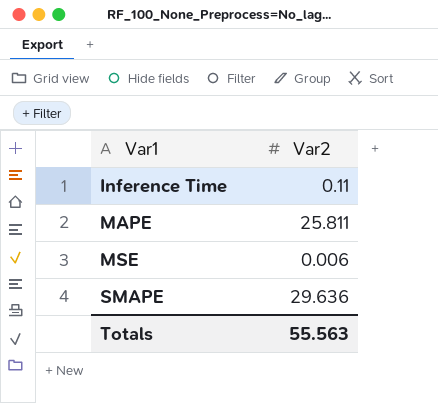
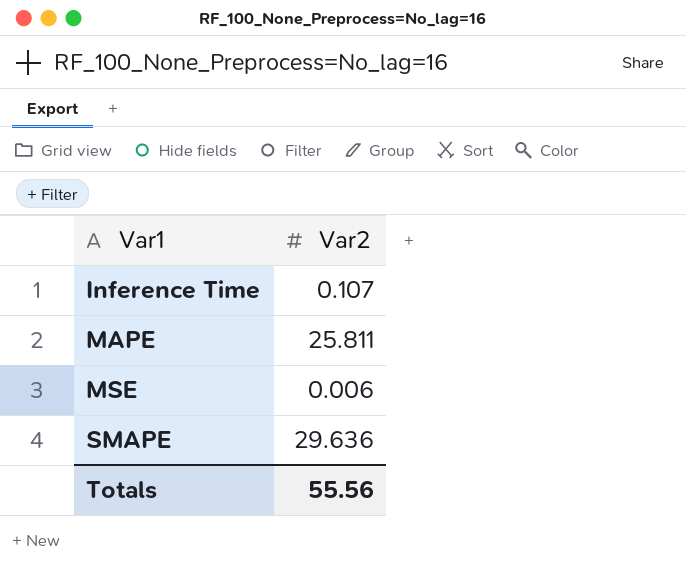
Inference Time | Var2: 0.11 -> 0.107
Totals | Var2: 55.563 -> 55.56

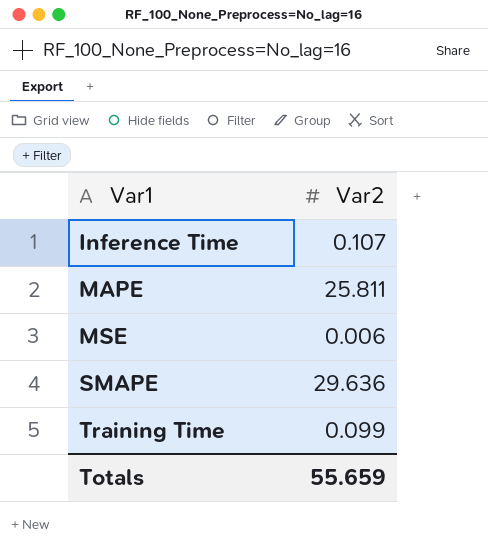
row Training Time: none -> 0.099
Totals | Var2: 55.56 -> 55.659

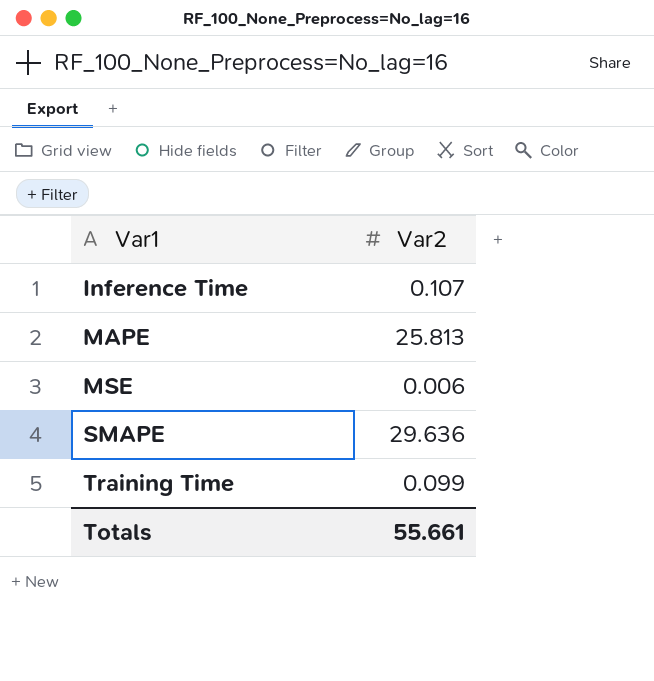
MAPE | Var2: 25.811 -> 25.813
Totals | Var2: 55.659 -> 55.661

